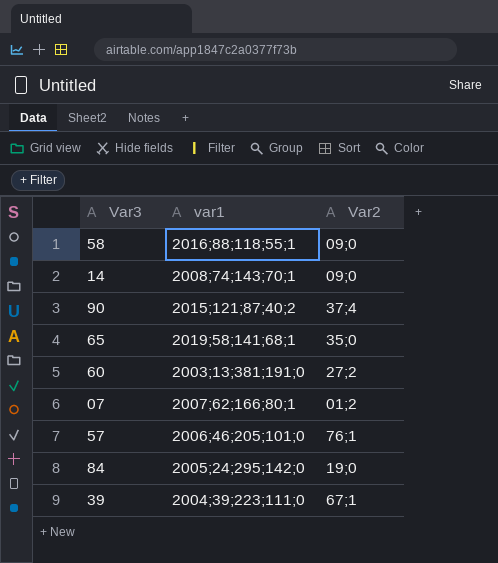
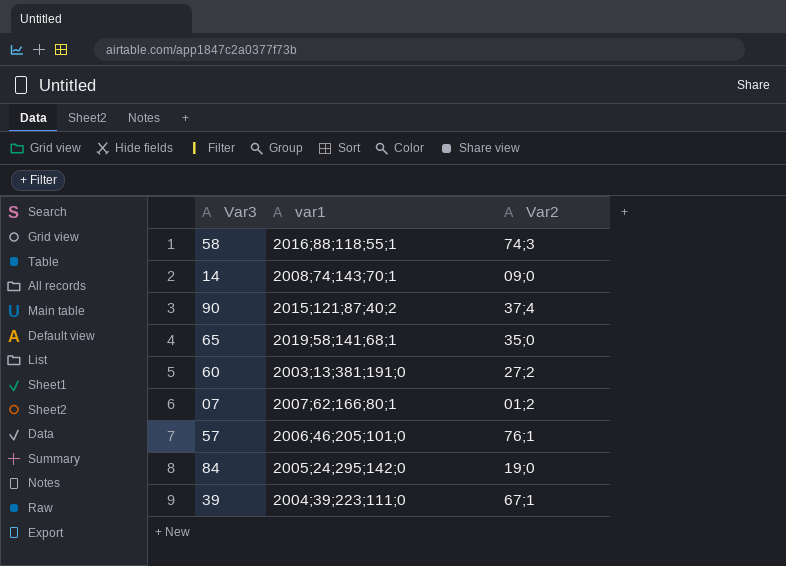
58 | Var2: 09;0 -> 74;3

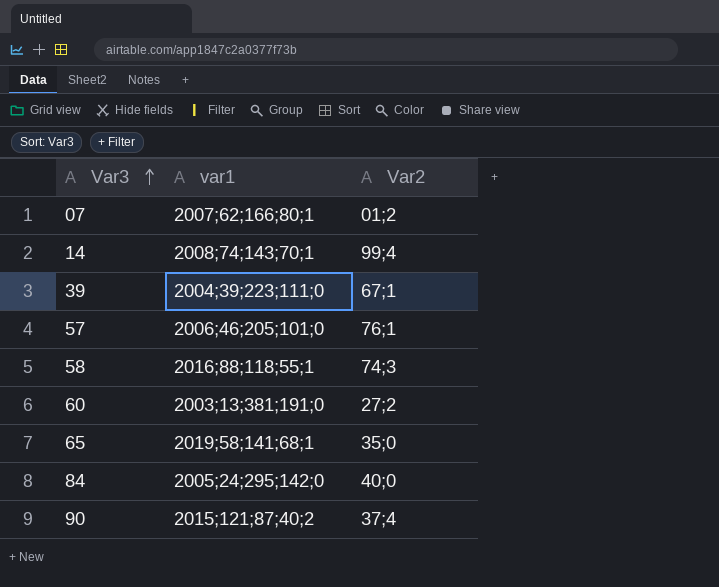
row order: none -> Var3 ascending
14 | Var2: 09;0 -> 99;4
84 | Var2: 19;0 -> 40;0

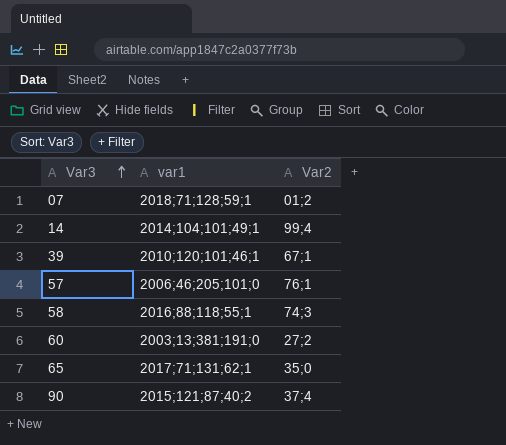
row 84: 2005;24;295;142;0 | 40;0 -> none
07 | var1: 2007;62;166;80;1 -> 2018;71;128;59;1
14 | var1: 2008;74;143;70;1 -> 2014;104;101;49;1
39 | var1: 2004;39;223;111;0 -> 2010;120;101;46;1
65 | var1: 2019;58;141;68;1 -> 2017;71;131;62;1

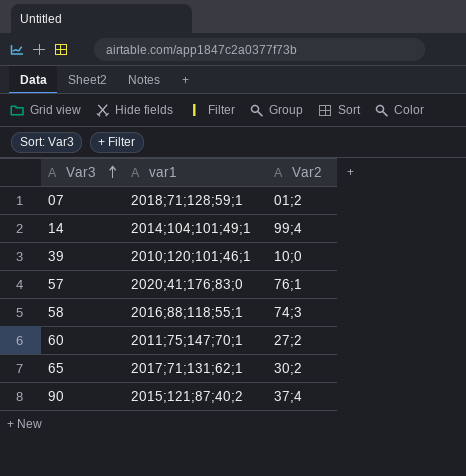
39 | Var2: 67;1 -> 10;0
57 | var1: 2006;46;205;101;0 -> 2020;41;176;83;0
60 | var1: 2003;13;381;191;0 -> 2011;75;147;70;1
65 | Var2: 35;0 -> 30;2

